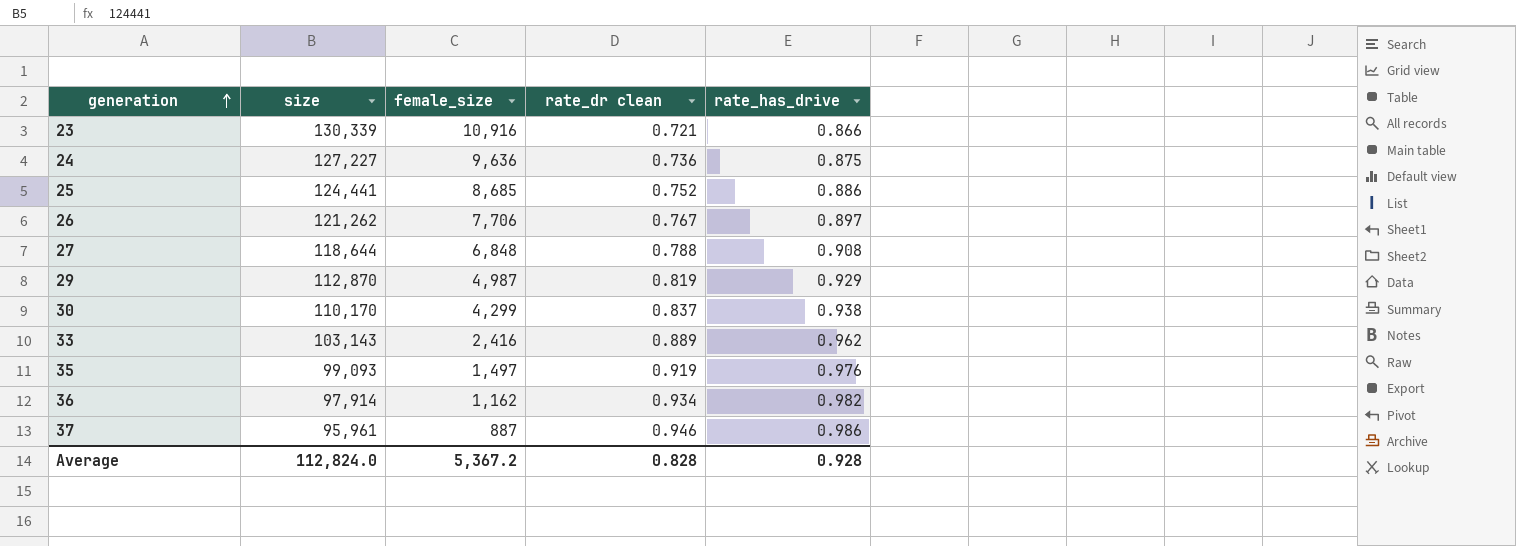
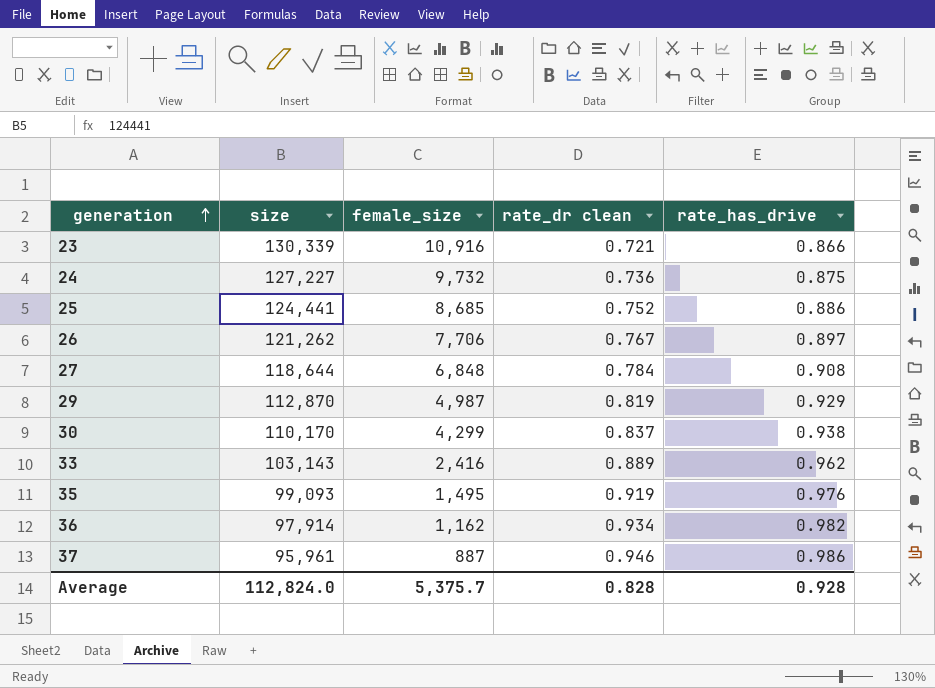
24 | female_size: 9,636 -> 9,732
27 | rate_dr clean: 0.788 -> 0.784
35 | female_size: 1,497 -> 1,495
Average | female_size: 5,367.2 -> 5,375.7

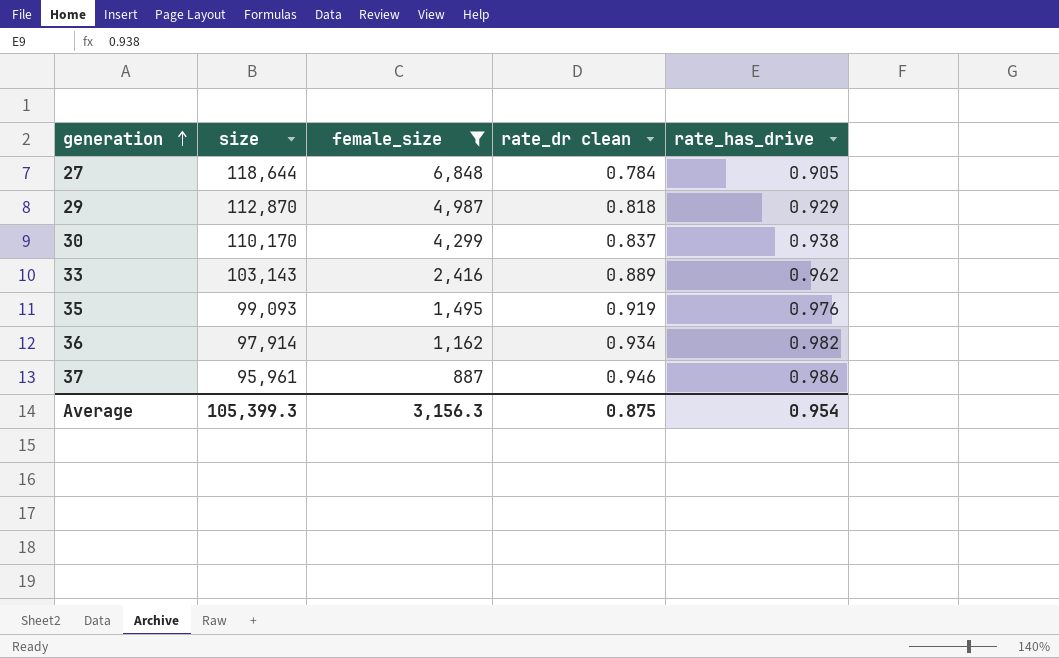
filter: none -> female_size <= 6,848
27 | rate_has_drive: 0.908 -> 0.905
29 | rate_dr clean: 0.819 -> 0.818
Average | size: 112,824.0 -> 105,399.3
Average | female_size: 5,375.7 -> 3,156.3
Average | rate_dr clean: 0.828 -> 0.875
Average | rate_has_drive: 0.928 -> 0.954

